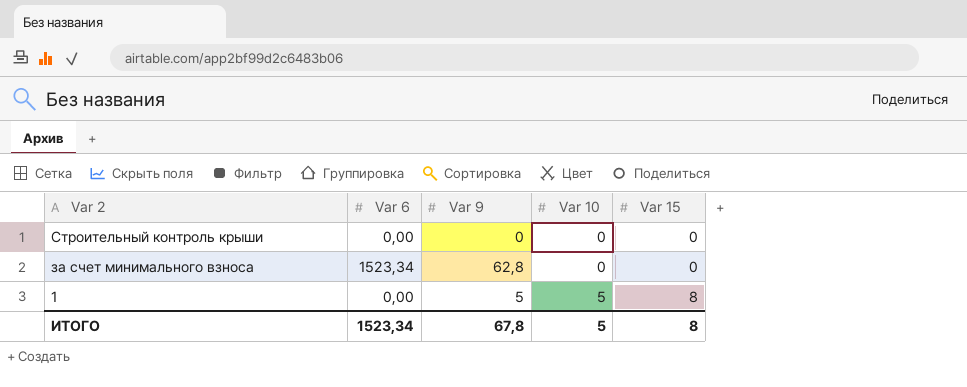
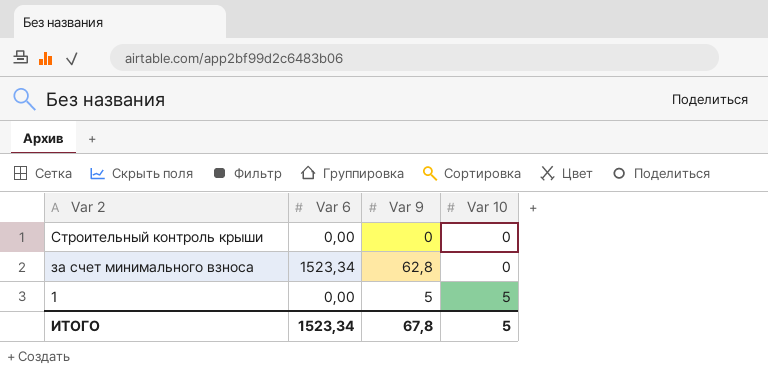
column Var 15 | position: 5 -> none

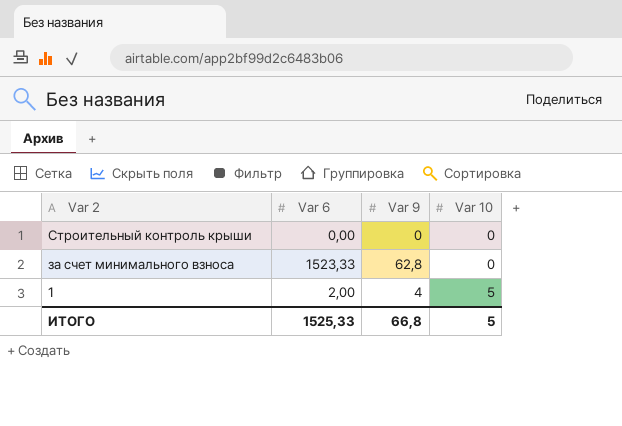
за счет минимального взноса | Var 6: 1523,34 -> 1523,33
1 | Var 6: 0,00 -> 2,00
1 | Var 9: 5 -> 4
ИТОГО | Var 6: 1523,34 -> 1525,33
ИТОГО | Var 9: 67,8 -> 66,8

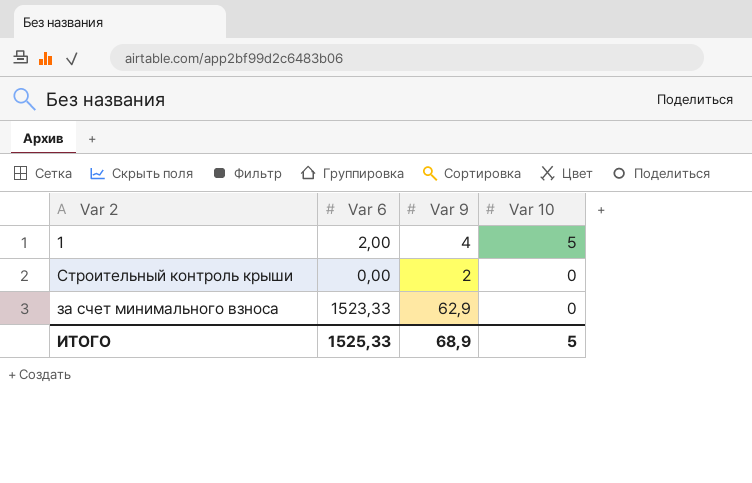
row order: Var 2 descending -> Var 10 descending
Строительный контроль крыши | Var 9: 0 -> 2
за счет минимального взноса | Var 9: 62,8 -> 62,9
ИТОГО | Var 9: 66,8 -> 68,9

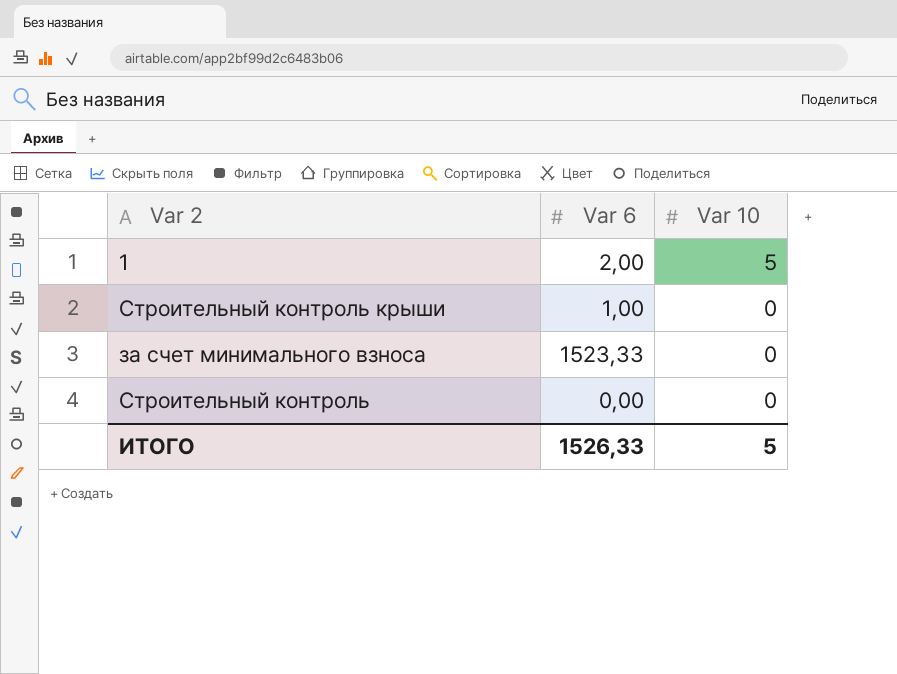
column Var 9 | position: 3 -> none
Строительный контроль крыши | Var 6: 0,00 -> 1,00
row Строительный контроль: none -> 0,00 | 0
ИТОГО | Var 6: 1525,33 -> 1526,33

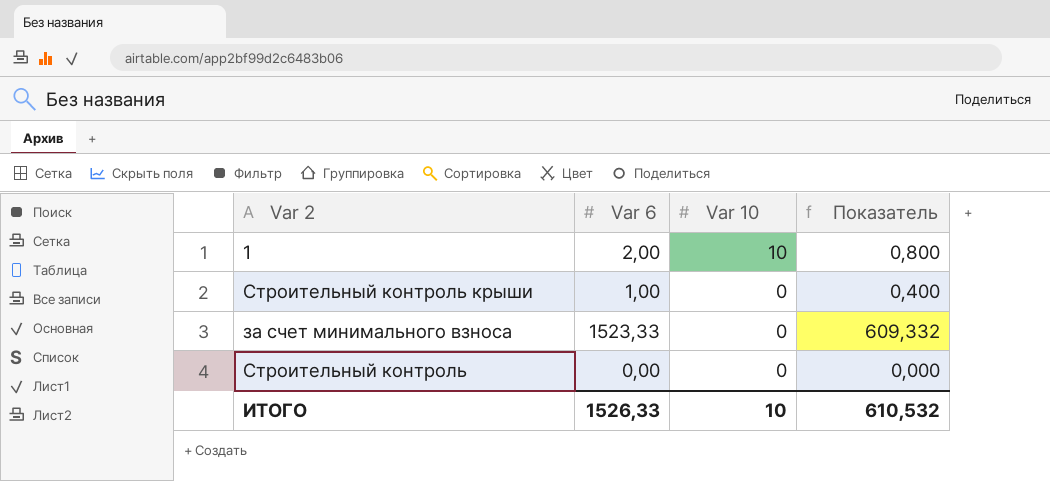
column Показатель | formula: none -> [Var 6] * 0,4
1 | Var 10: 5 -> 10
ИТОГО | Var 10: 5 -> 10

